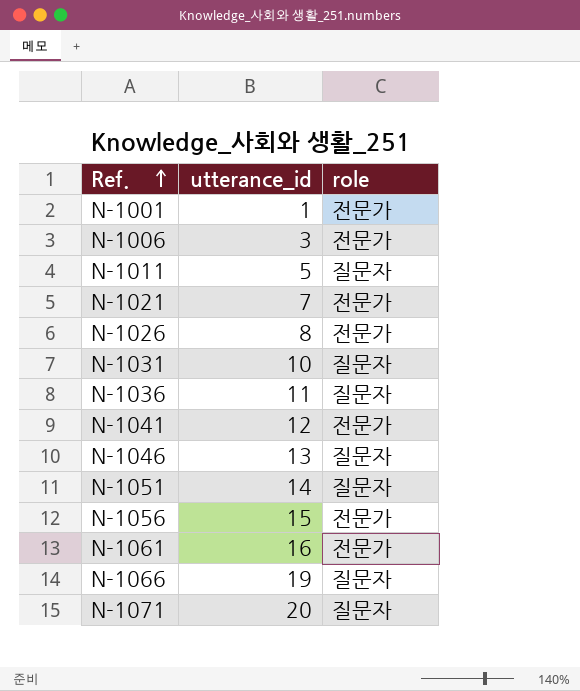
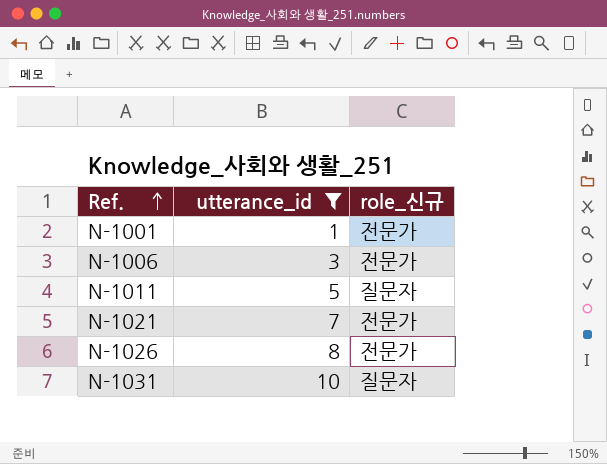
filter: none -> utterance_id <= 10
column name: role -> role_신규

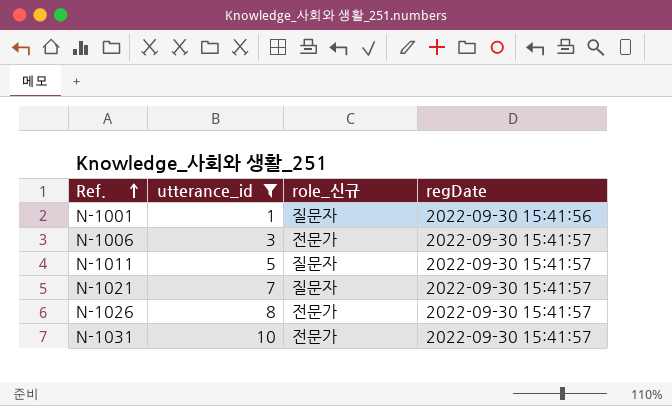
column regDate | position: none -> 4
N-1001 | role_신규: 전문가 -> 질문자
N-1021 | role_신규: 전문가 -> 질문자
N-1031 | role_신규: 질문자 -> 전문가

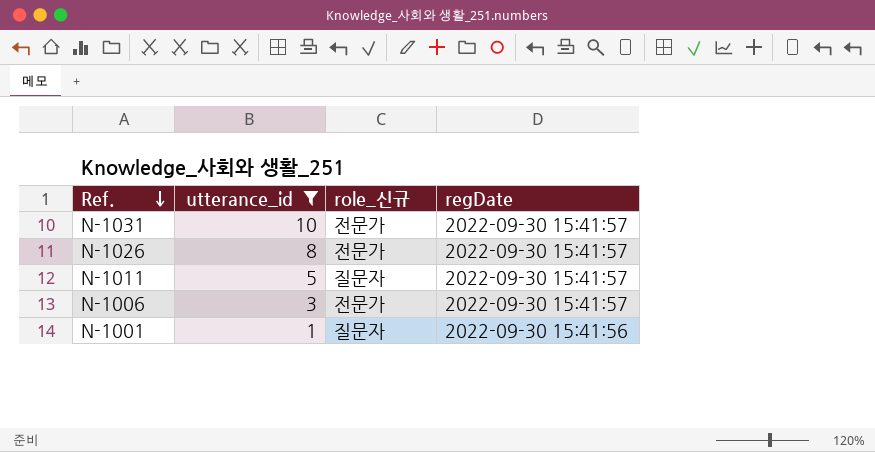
row order: Ref. ascending -> Ref. descending
row N-1021: 7 | 질문자 | 2022-09-30 15:41:57 -> none

